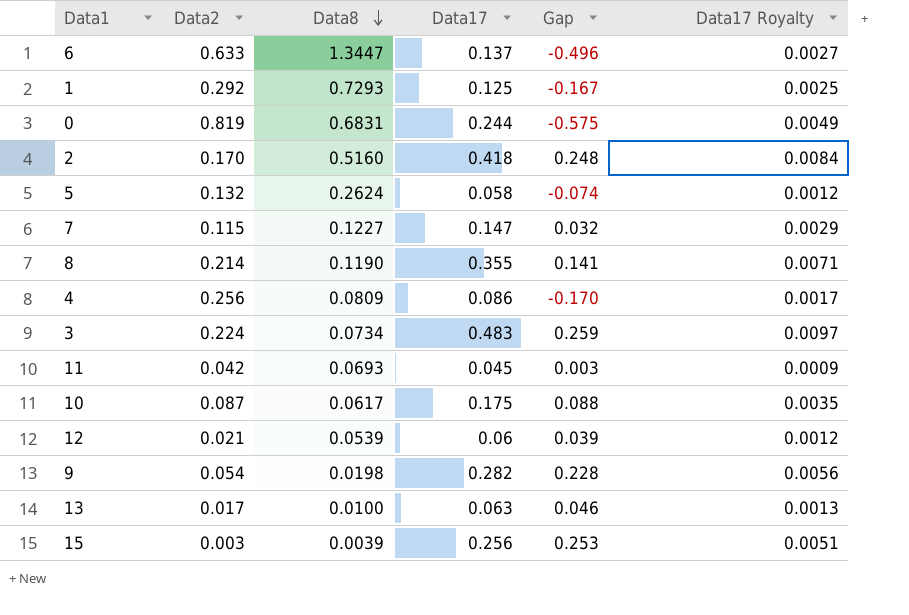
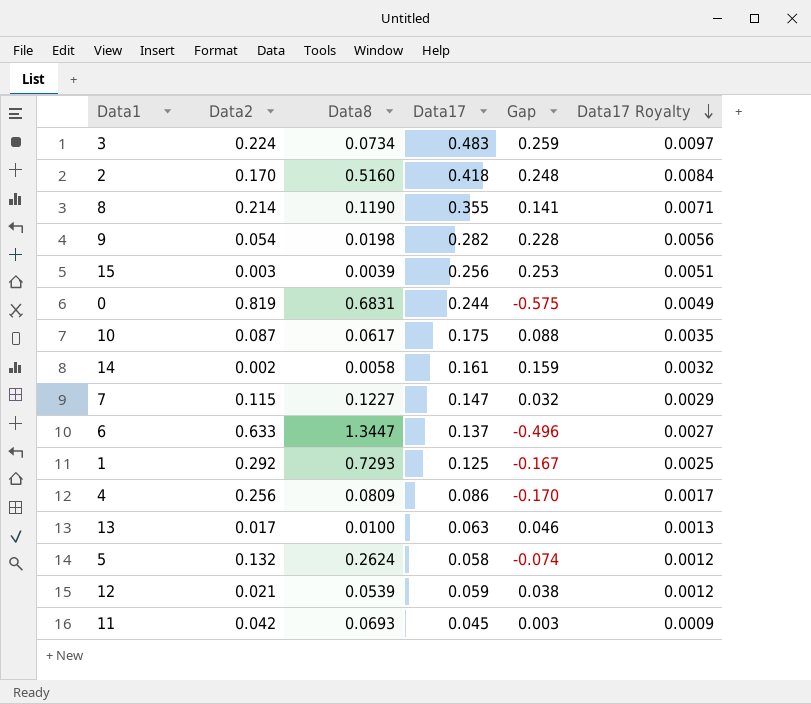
row order: Data8 descending -> Data17 Royalty descending
row 14: none -> 0.002 | 0.0058 | 0.161 | 0.159 | 0.0032
12 | Data17: 0.06 -> 0.059
12 | Gap: 0.039 -> 0.038

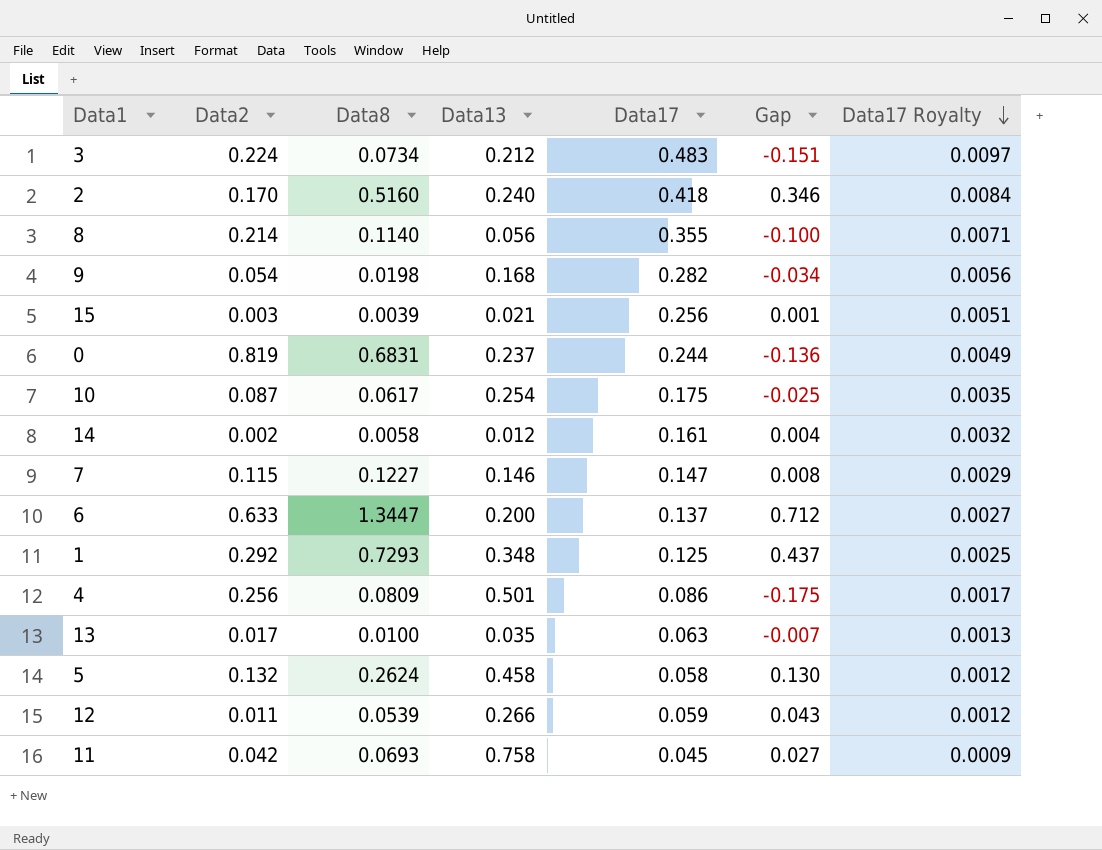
column Data13 | position: none -> 4
column Gap | formula: [Data17] - [Data2] -> [Data8] - [Data2]
8 | Data8: 0.1190 -> 0.1140
12 | Data2: 0.021 -> 0.011

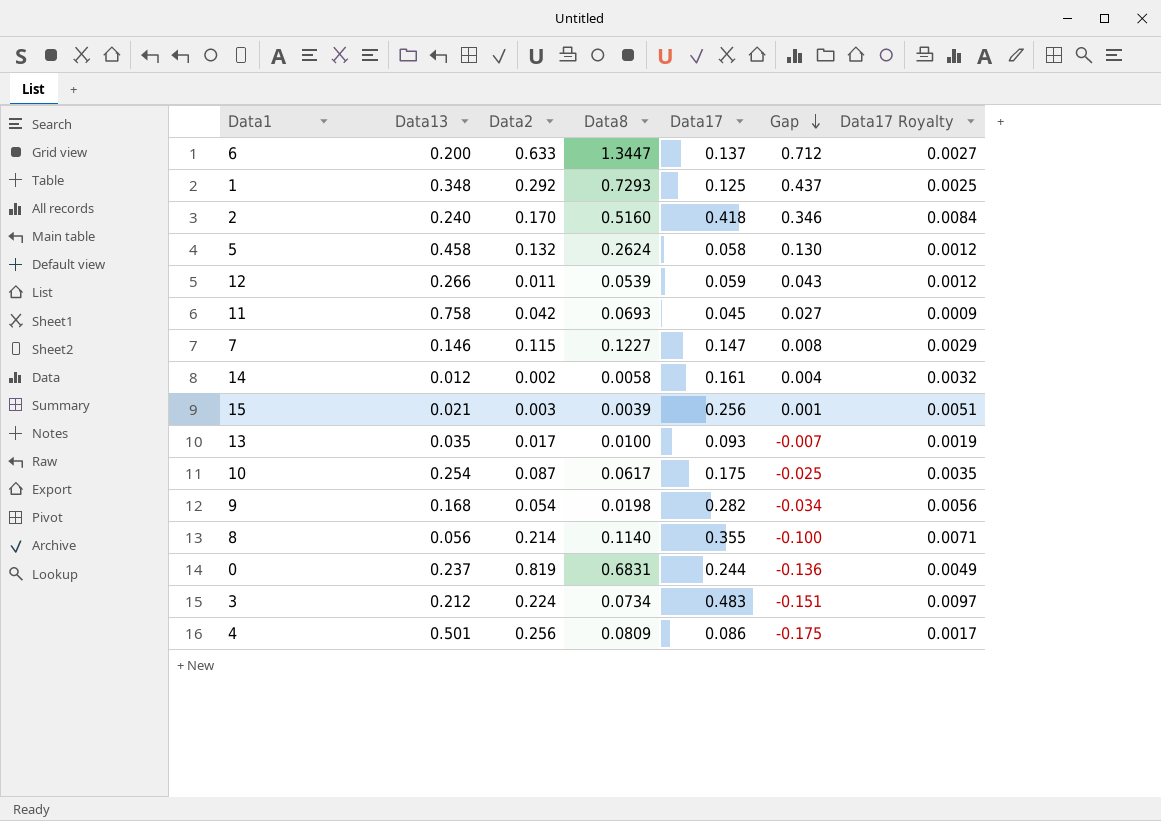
row order: Data17 Royalty descending -> Gap descending
column Data13 | position: 4 -> 2
13 | Data17: 0.063 -> 0.093
13 | Data17 Royalty: 0.0013 -> 0.0019

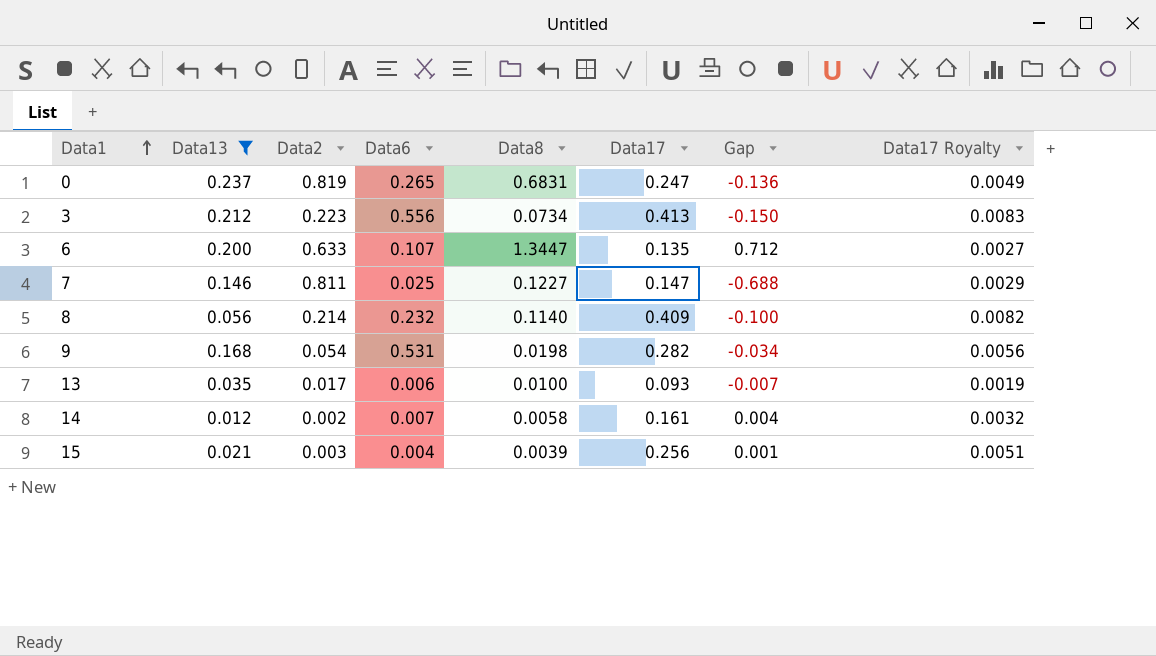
filter: none -> Data13 <= 0.237
row order: Gap descending -> Data1 ascending
column Data6 | position: none -> 4
0 | Data17: 0.244 -> 0.247
3 | Data2: 0.224 -> 0.223
3 | Data17: 0.483 -> 0.413
3 | Gap: -0.151 -> -0.150
3 | Data17 Royalty: 0.0097 -> 0.0083
6 | Data17: 0.137 -> 0.135
7 | Data2: 0.115 -> 0.811
7 | Gap: 0.008 -> -0.688
8 | Data17: 0.355 -> 0.409
8 | Data17 Royalty: 0.0071 -> 0.0082

